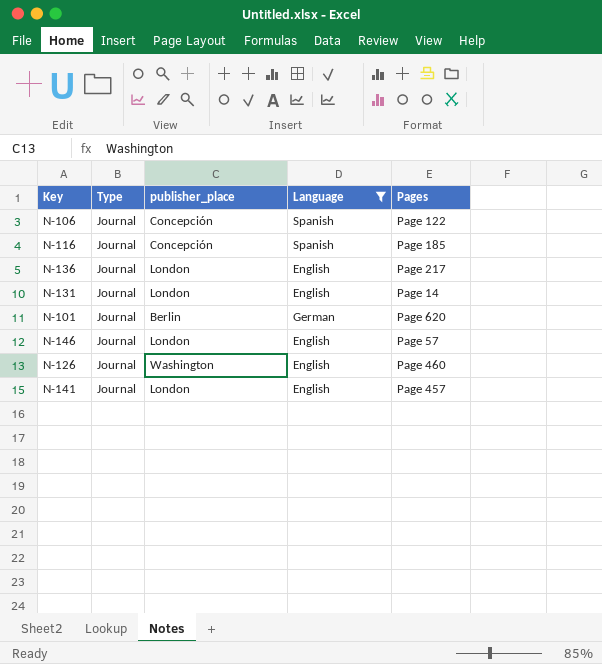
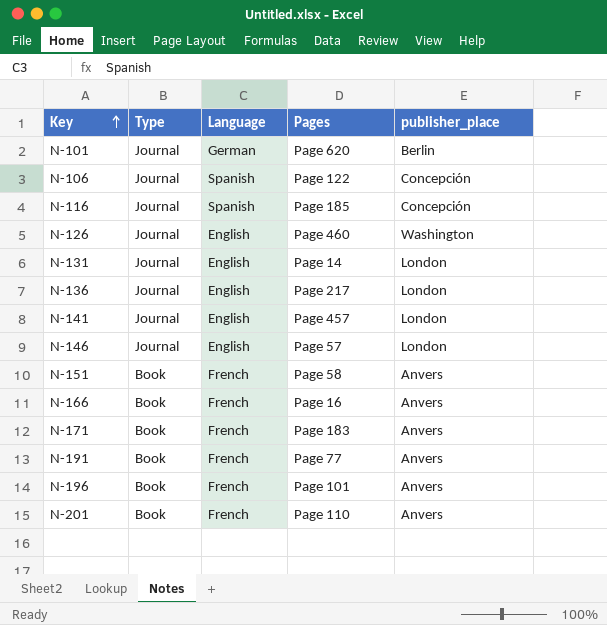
filter: Language != French -> none
row order: none -> Key ascending
column publisher_place | position: 3 -> 5

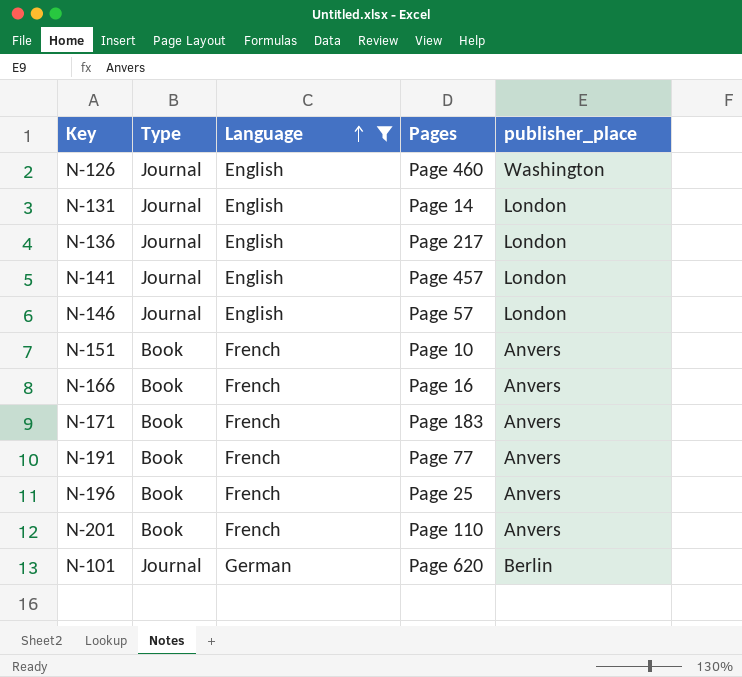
filter: none -> Language != Spanish
row order: Key ascending -> Language ascending
N-151 | Pages: Page 58 -> Page 10
N-196 | Pages: Page 101 -> Page 25

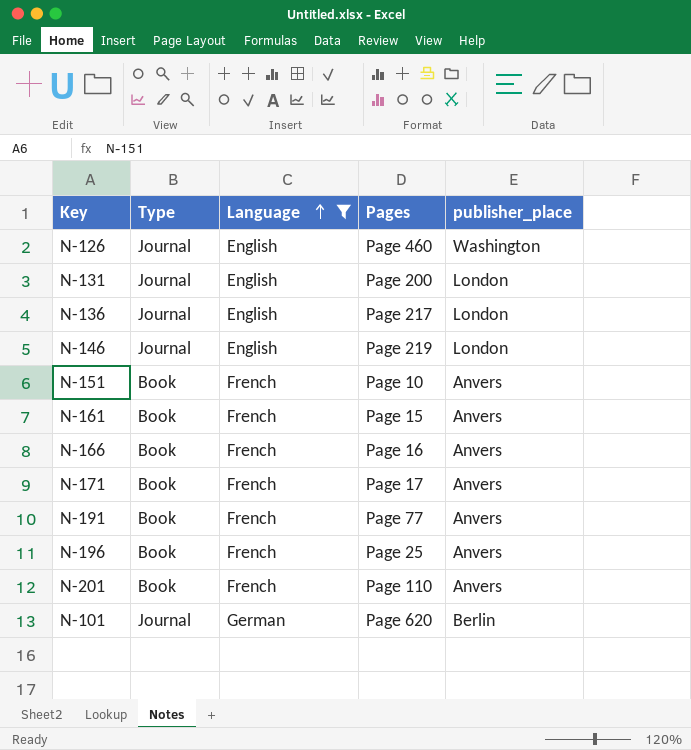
row N-141: Journal | English | Page 457 | London -> none
N-131 | Pages: Page 14 -> Page 200
N-146 | Pages: Page 57 -> Page 219
row N-161: none -> Book | French | Page 15 | Anvers
N-171 | Pages: Page 183 -> Page 17

